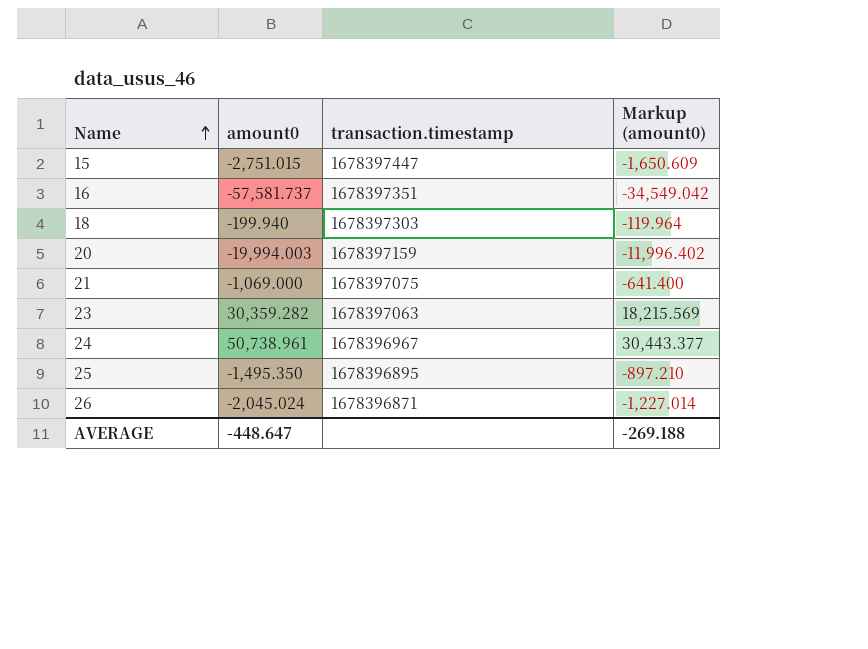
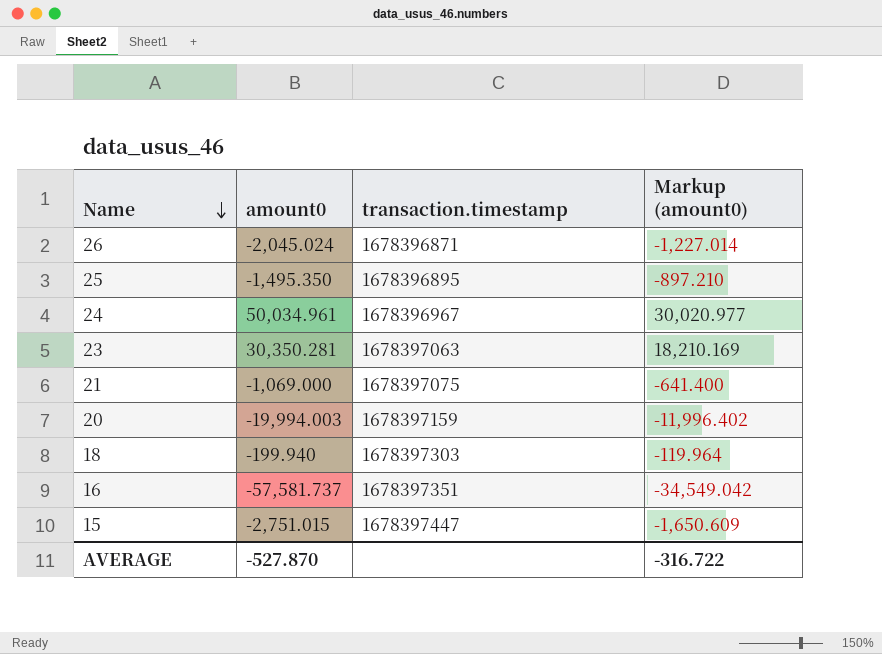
row order: Name ascending -> Name descending
24 | amount0: 50,738.961 -> 50,034.961
24 | Markup (amount0): 30,443.377 -> 30,020.977
23 | amount0: 30,359.282 -> 30,350.281
23 | Markup (amount0): 18,215.569 -> 18,210.169
AVERAGE | amount0: -448.647 -> -527.870
AVERAGE | Markup (amount0): -269.188 -> -316.722

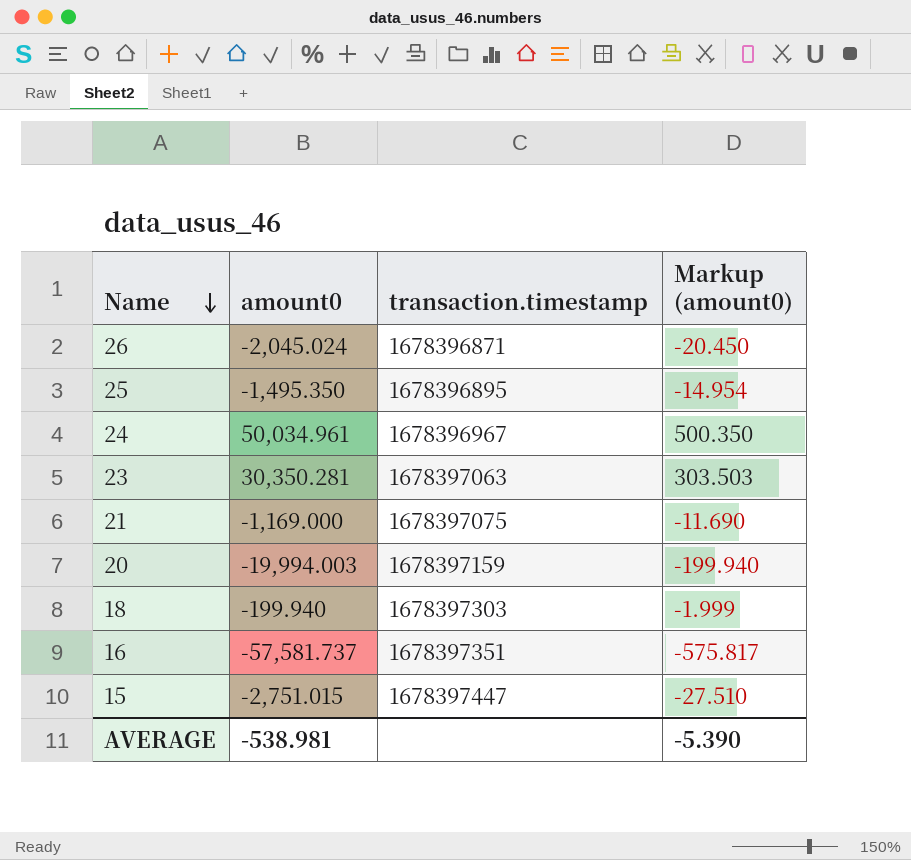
column Markup (amount0) | formula: [amount0] * 0.6 -> [amount0] * 0.01
21 | amount0: -1,069.000 -> -1,169.000
AVERAGE | amount0: -527.870 -> -538.981
AVERAGE | Markup (amount0): -316.722 -> -5.390

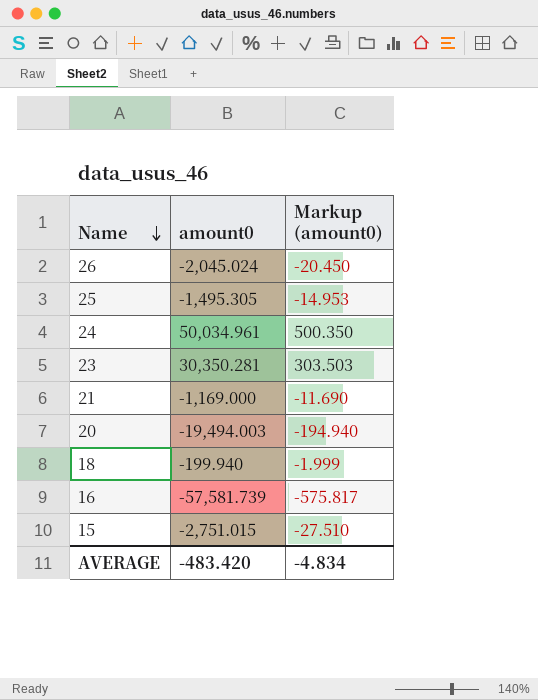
column transaction.timestamp | position: 3 -> none
25 | amount0: -1,495.350 -> -1,495.305
25 | Markup (amount0): -14.954 -> -14.953
20 | amount0: -19,994.003 -> -19,494.003
20 | Markup (amount0): -199.940 -> -194.940
16 | amount0: -57,581.737 -> -57,581.739
AVERAGE | amount0: -538.981 -> -483.420
AVERAGE | Markup (amount0): -5.390 -> -4.834

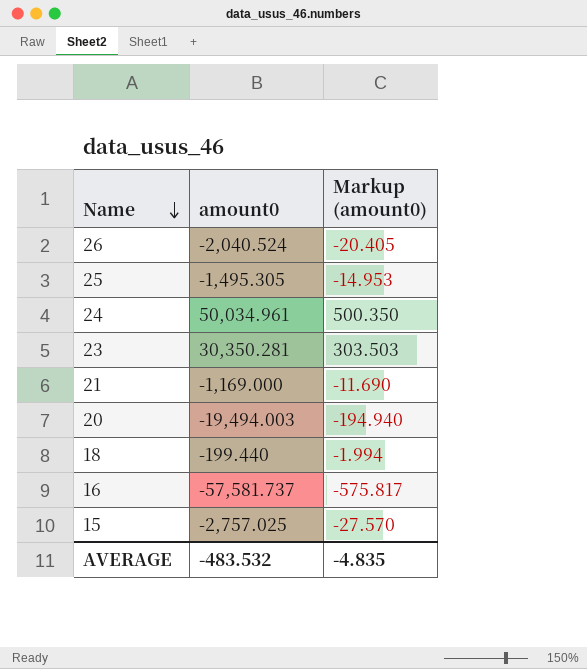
26 | amount0: -2,045.024 -> -2,040.524
26 | Markup (amount0): -20.450 -> -20.405
18 | amount0: -199.940 -> -199.440
18 | Markup (amount0): -1.999 -> -1.994
16 | amount0: -57,581.739 -> -57,581.737
15 | amount0: -2,751.015 -> -2,757.025
15 | Markup (amount0): -27.510 -> -27.570
AVERAGE | amount0: -483.420 -> -483.532
AVERAGE | Markup (amount0): -4.834 -> -4.835

